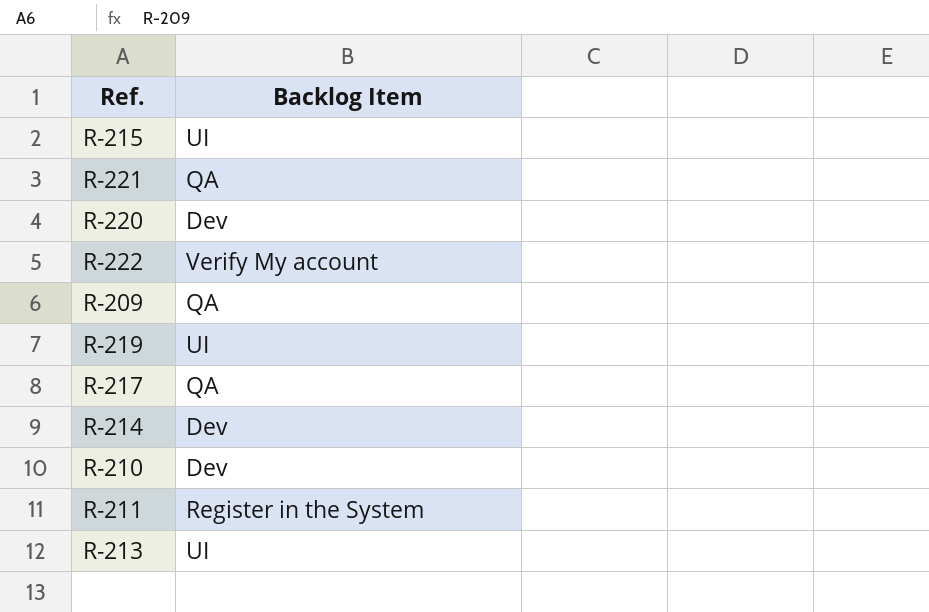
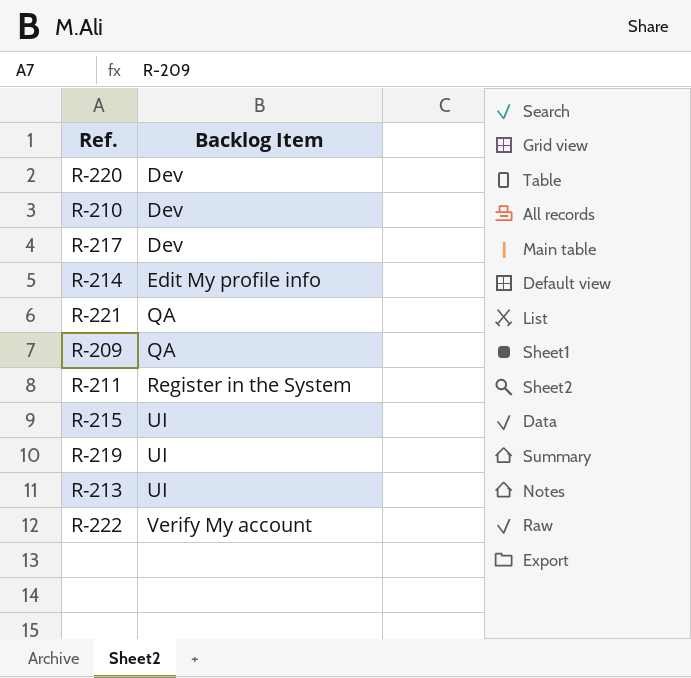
row order: none -> Backlog Item ascending
R-217 | Backlog Item: QA -> Dev
R-214 | Backlog Item: Dev -> Edit My profile info

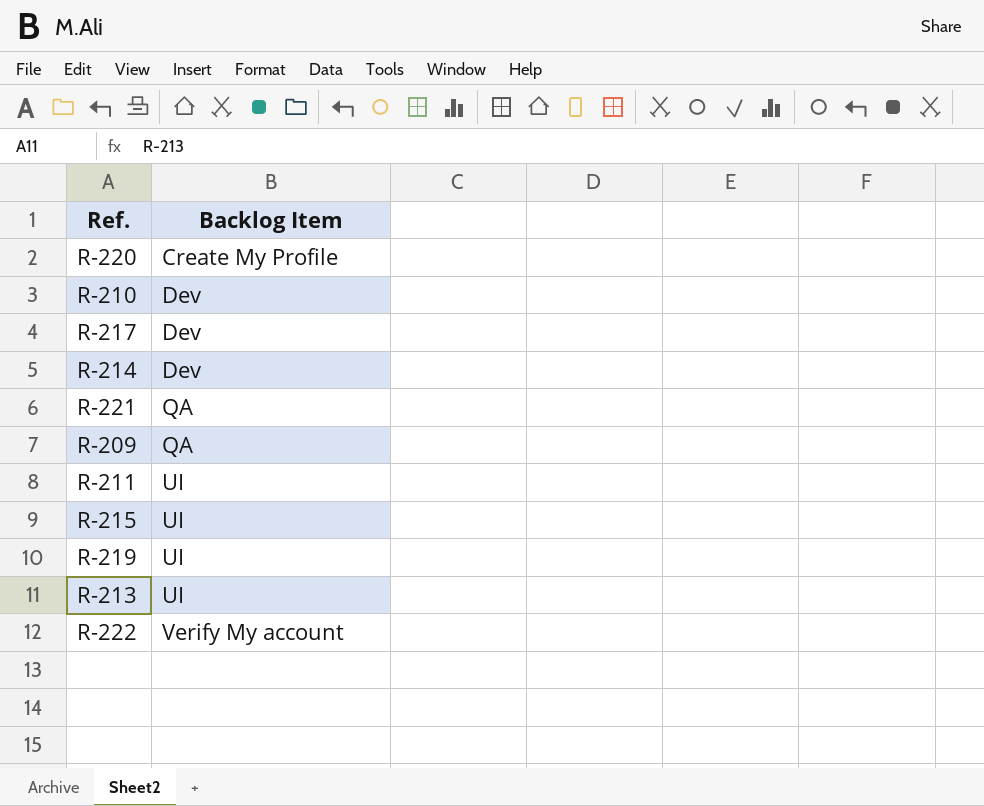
R-220 | Backlog Item: Dev -> Create My Profile
R-214 | Backlog Item: Edit My profile info -> Dev
R-211 | Backlog Item: Register in the System -> UI

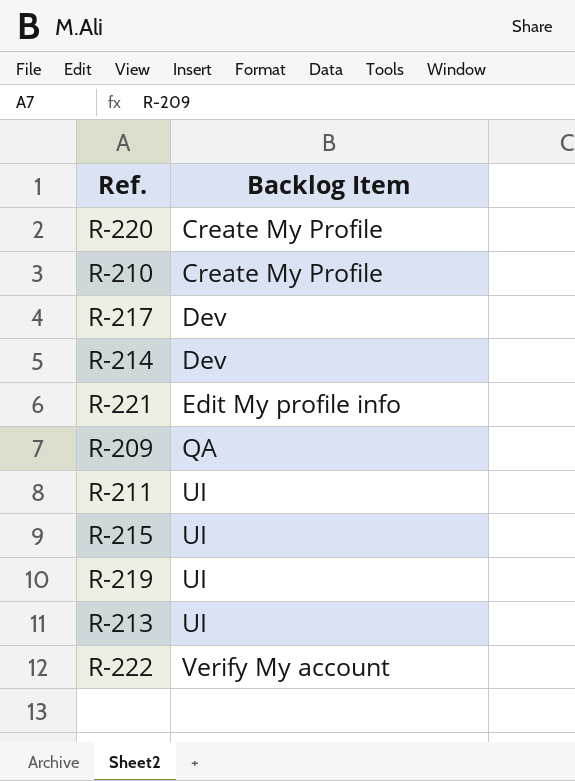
R-210 | Backlog Item: Dev -> Create My Profile
R-221 | Backlog Item: QA -> Edit My profile info

